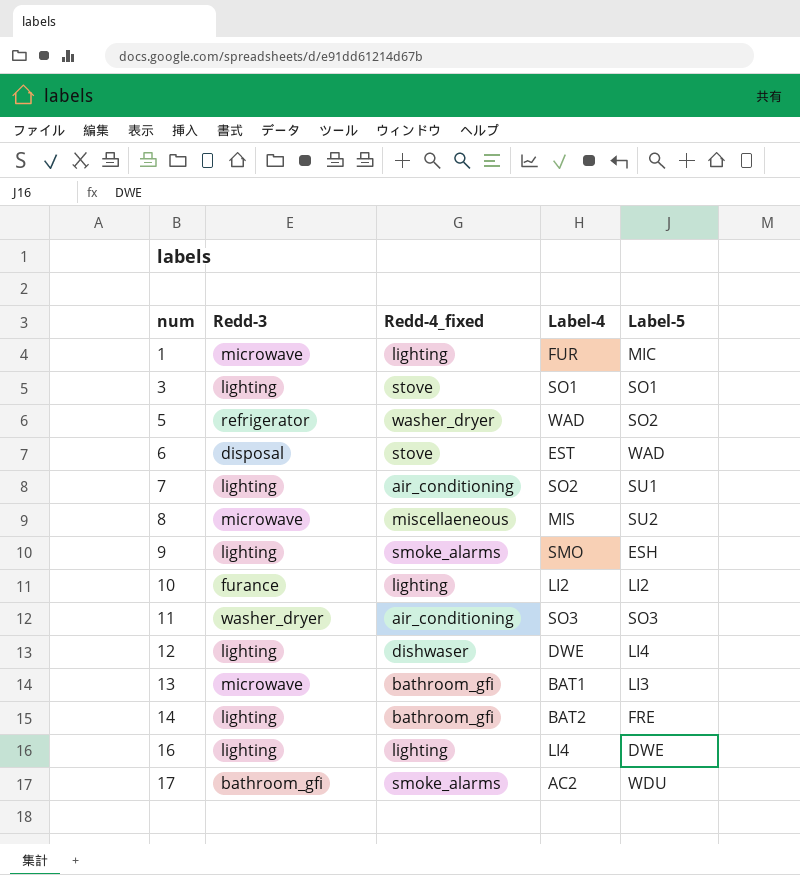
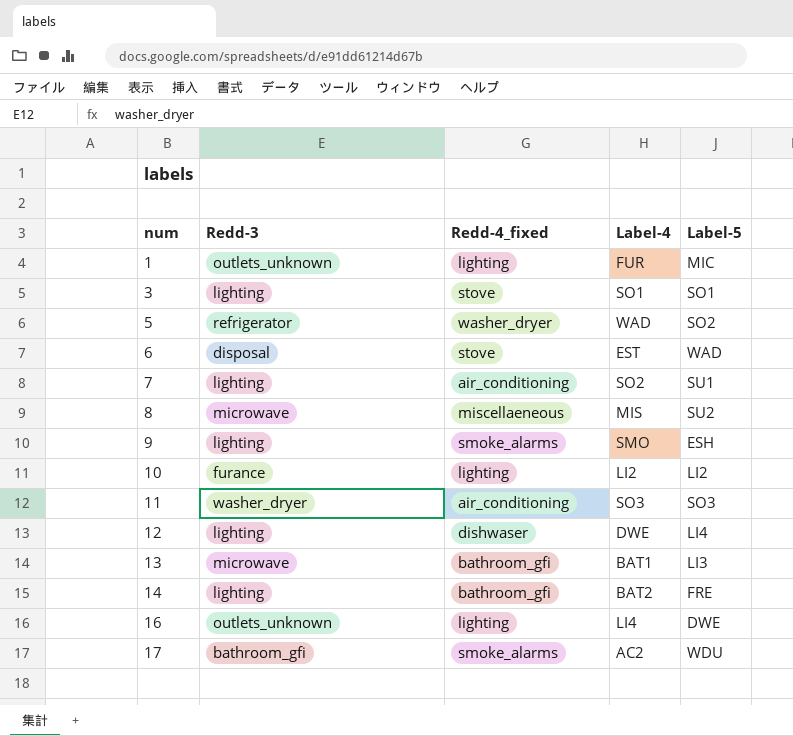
1 | Redd-3: microwave -> outlets_unknown
16 | Redd-3: lighting -> outlets_unknown

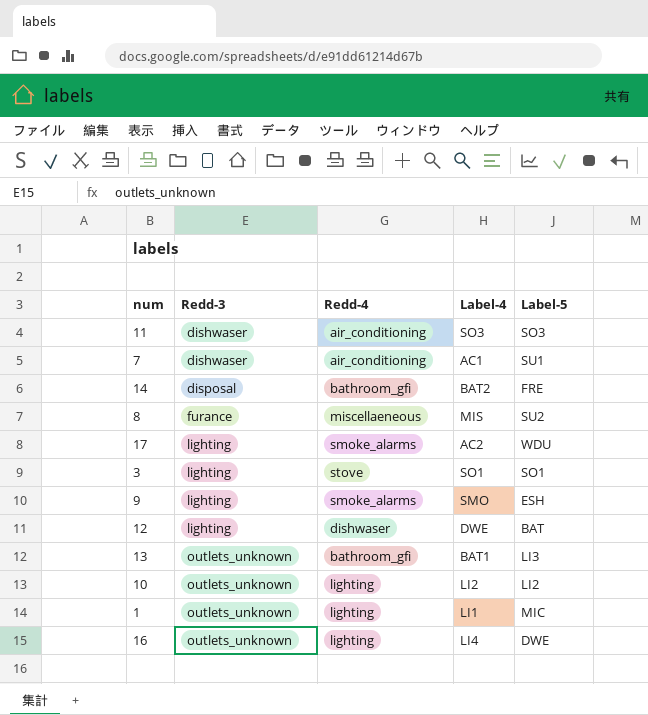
row order: num ascending -> Redd-3 ascending
column name: Redd-4_fixed -> Redd-4
row 5: refrigerator | washer_dryer | WAD | SO2 -> none
row 6: disposal | stove | EST | WAD -> none
11 | Redd-3: washer_dryer -> dishwaser
7 | Redd-3: lighting -> dishwaser
7 | Label-4: SO2 -> AC1
14 | Redd-3: lighting -> disposal
8 | Redd-3: microwave -> furance
17 | Redd-3: bathroom_gfi -> lighting
12 | Label-5: LI4 -> BAT
13 | Redd-3: microwave -> outlets_unknown
10 | Redd-3: furance -> outlets_unknown
1 | Label-4: FUR -> LI1

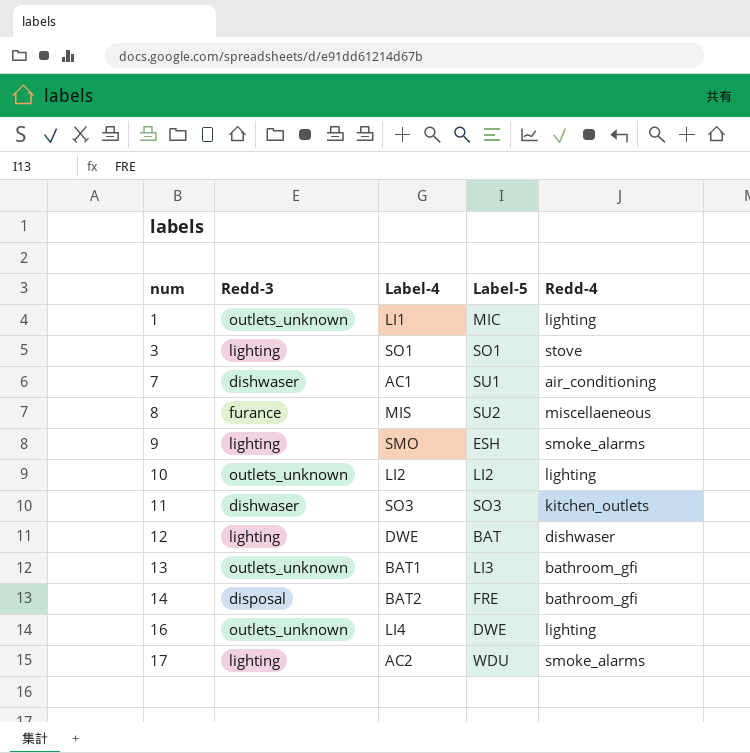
row order: Redd-3 ascending -> num ascending
column Redd-4 | position: 3 -> 5
11 | Redd-4: air_conditioning -> kitchen_outlets

